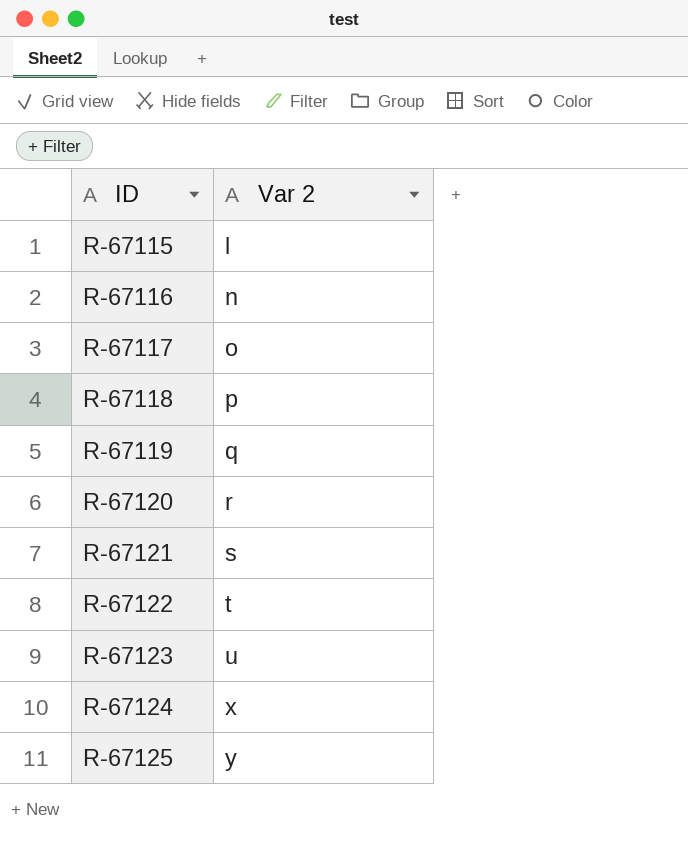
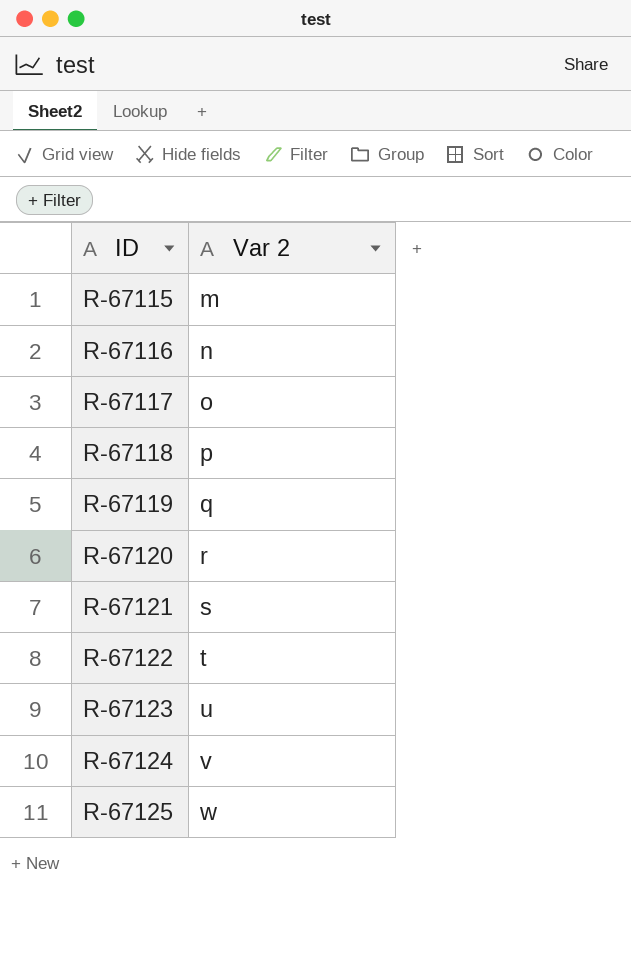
R-67115 | Var 2: l -> m
R-67124 | Var 2: x -> v
R-67125 | Var 2: y -> w

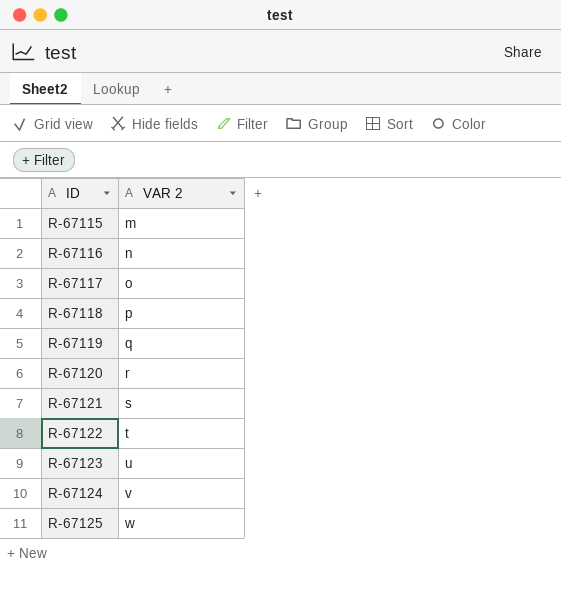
column name: Var 2 -> VAR 2

